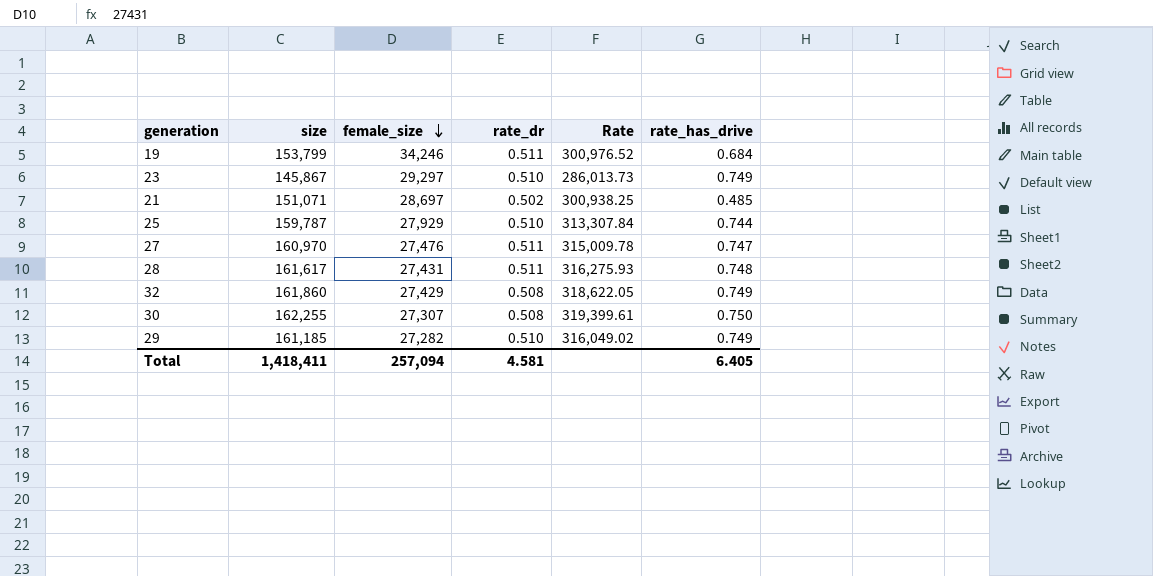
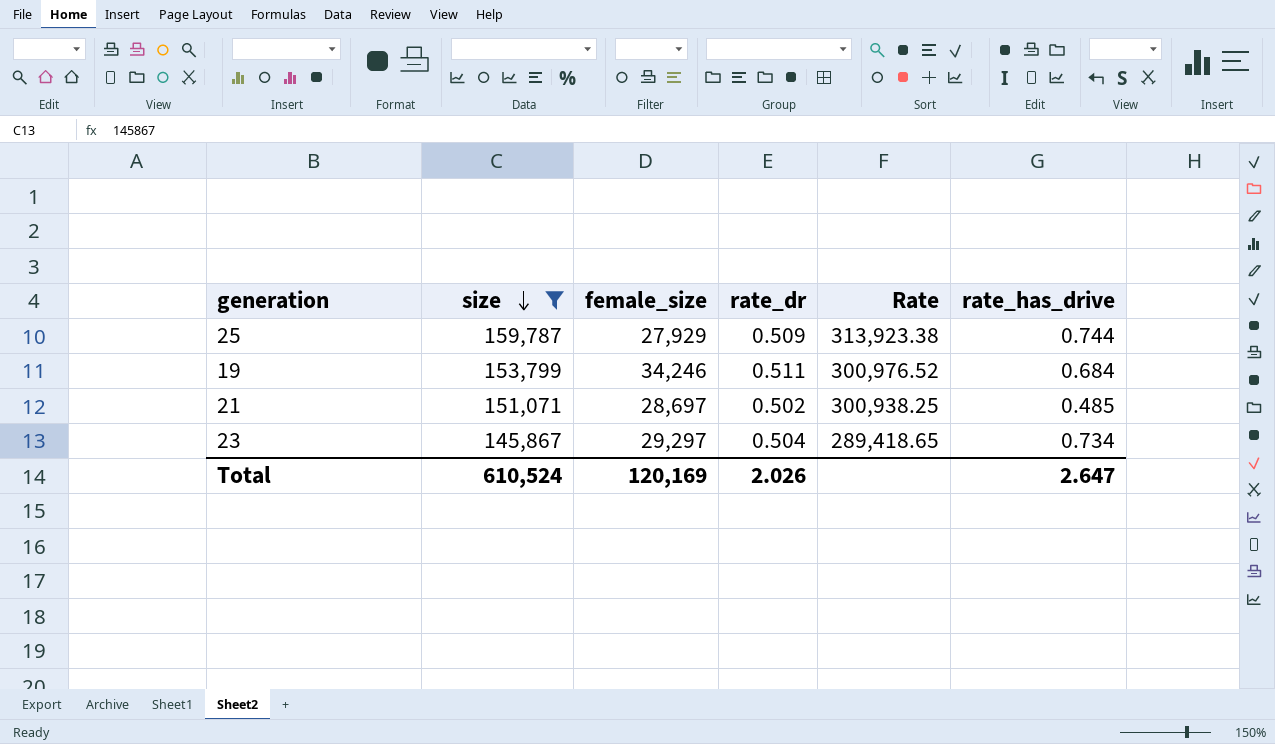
filter: none -> size <= 159,787
row order: female_size descending -> size descending
25 | rate_dr: 0.510 -> 0.509
25 | Rate: 313,307.84 -> 313,923.38
23 | rate_dr: 0.510 -> 0.504
23 | Rate: 286,013.73 -> 289,418.65
23 | rate_has_drive: 0.749 -> 0.734
Total | size: 1,418,411 -> 610,524
Total | female_size: 257,094 -> 120,169
Total | rate_dr: 4.581 -> 2.026
Total | rate_has_drive: 6.405 -> 2.647

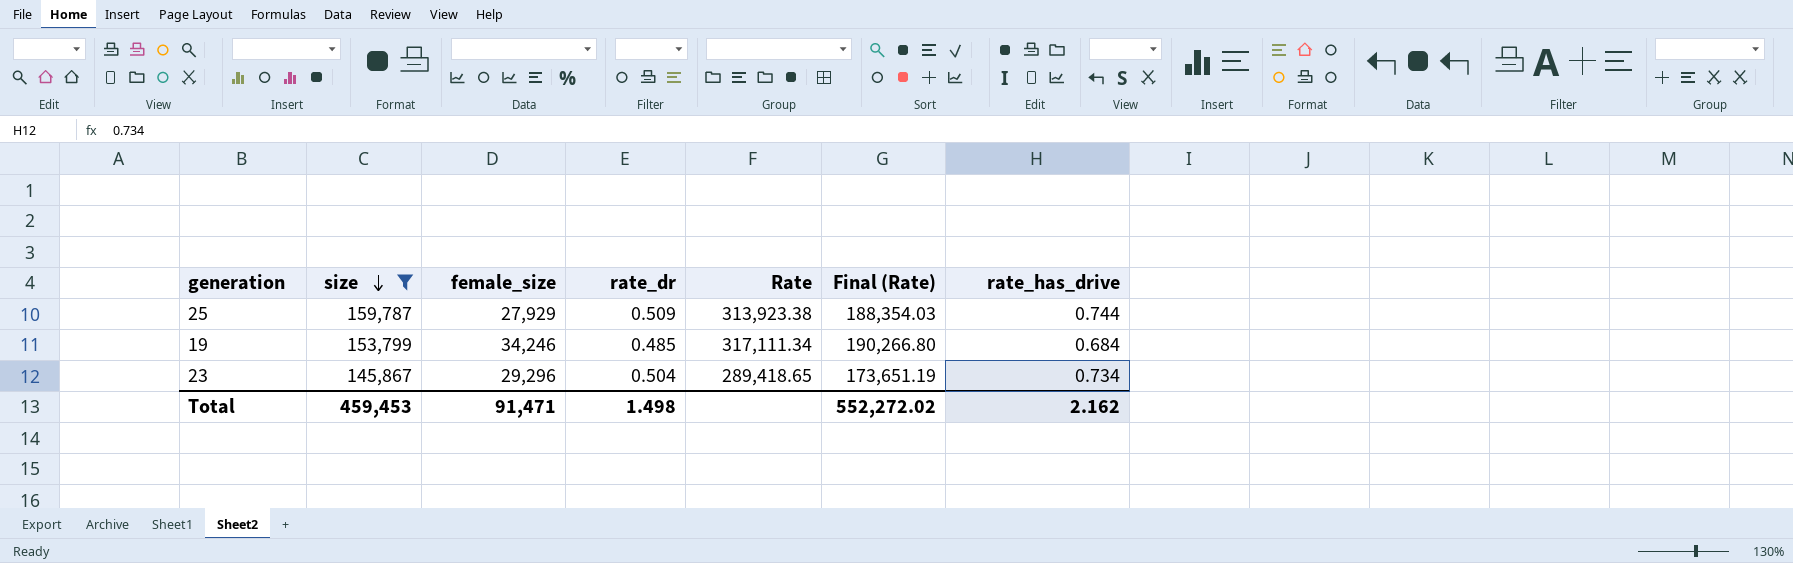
column Final (Rate) | formula: none -> [Rate] * 0.6
row 21: 151,071 | 28,697 | 0.502 | 300,938.25 | 0.485 -> none
19 | rate_dr: 0.511 -> 0.485
19 | Rate: 300,976.52 -> 317,111.34
23 | female_size: 29,297 -> 29,296
Total | size: 610,524 -> 459,453
Total | female_size: 120,169 -> 91,471
Total | rate_dr: 2.026 -> 1.498
Total | rate_has_drive: 2.647 -> 2.162

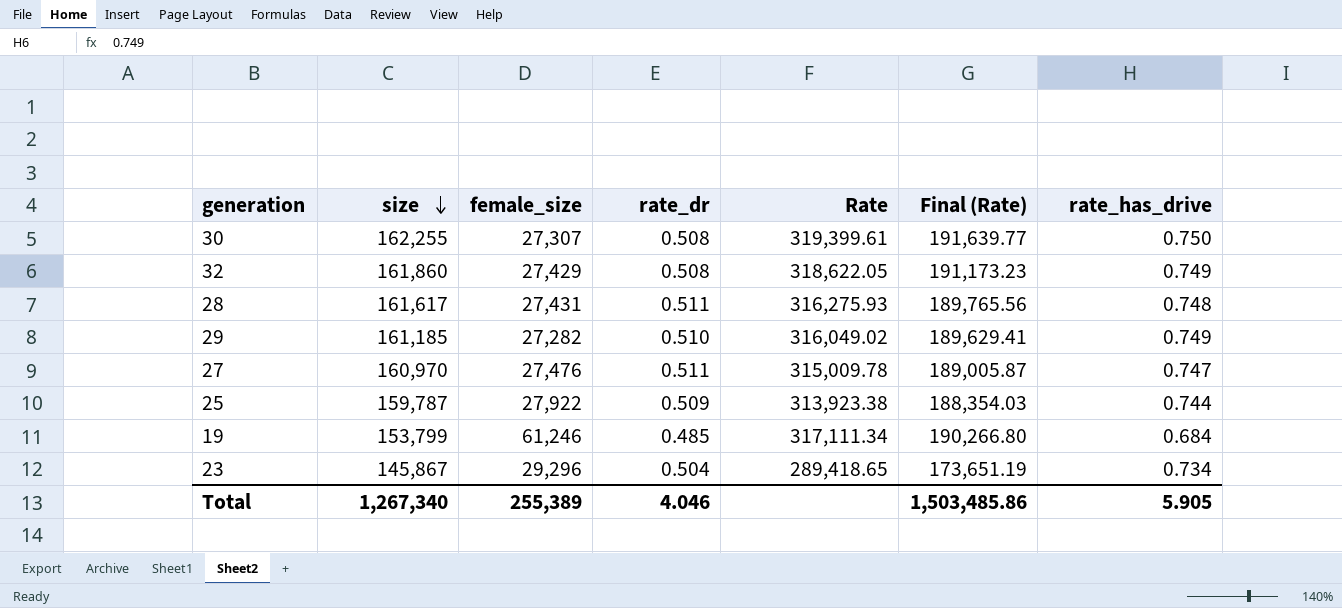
filter: size <= 159,787 -> none
25 | female_size: 27,929 -> 27,922
19 | female_size: 34,246 -> 61,246
Total | size: 459,453 -> 1,267,340
Total | female_size: 91,471 -> 255,389
Total | rate_dr: 1.498 -> 4.046
Total | Final (Rate): 552,272.02 -> 1,503,485.86
Total | rate_has_drive: 2.162 -> 5.905

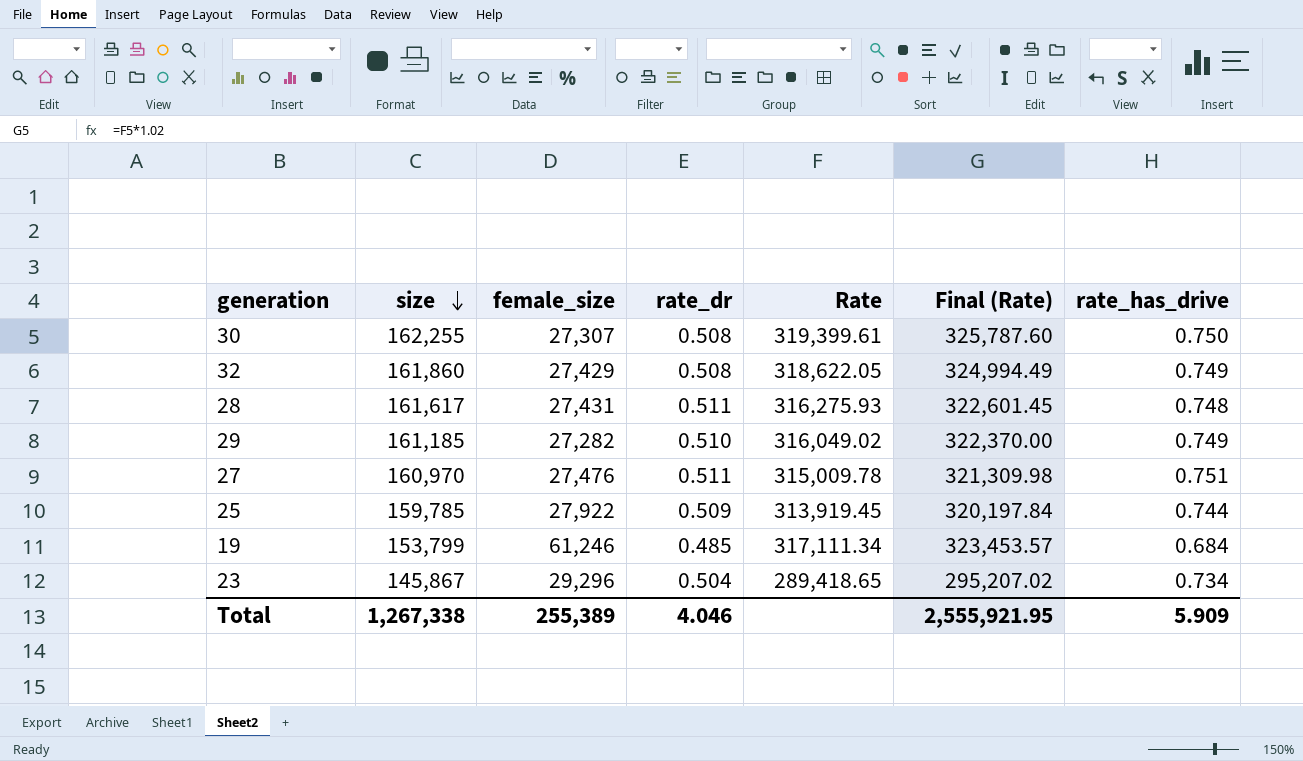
column Final (Rate) | formula: [Rate] * 0.6 -> [Rate] * 1.02
27 | rate_has_drive: 0.747 -> 0.751
25 | size: 159,787 -> 159,785
25 | Rate: 313,923.38 -> 313,919.45
Total | size: 1,267,340 -> 1,267,338
Total | Final (Rate): 1,503,485.86 -> 2,555,921.95
Total | rate_has_drive: 5.905 -> 5.909

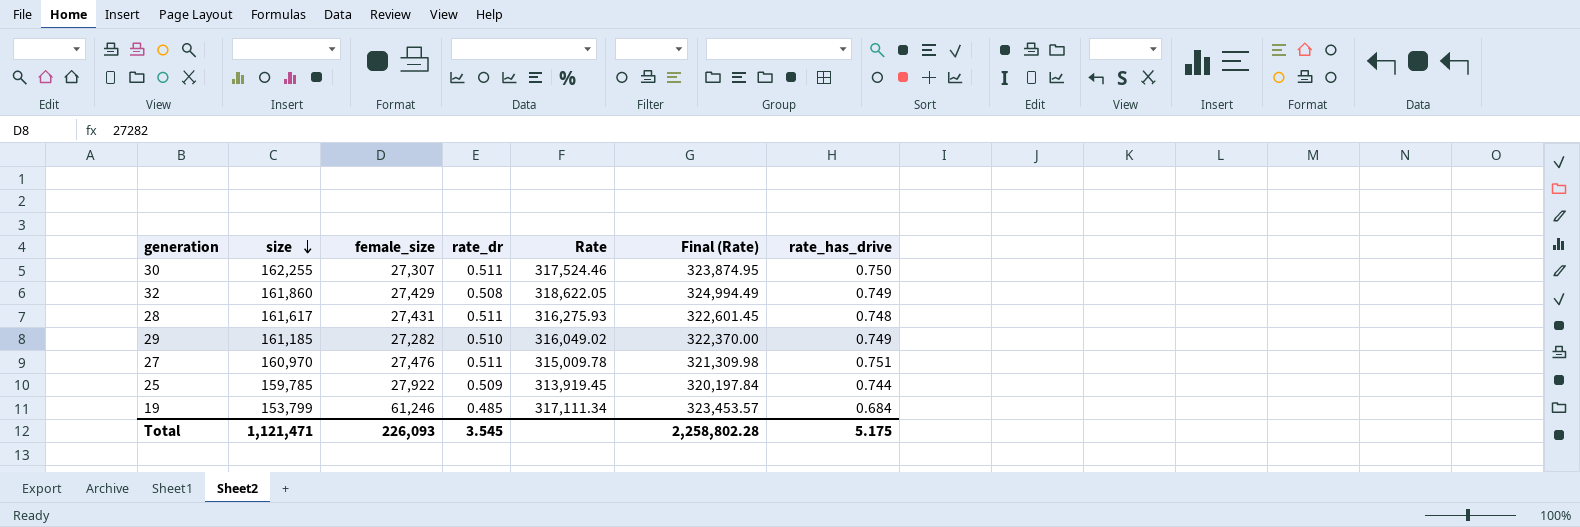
row 23: 145,867 | 29,296 | 0.504 | 289,418.65 | 295,207.02 | 0.734 -> none
30 | rate_dr: 0.508 -> 0.511
30 | Rate: 319,399.61 -> 317,524.46
30 | Final (Rate): 325,787.60 -> 323,874.95
Total | size: 1,267,338 -> 1,121,471
Total | female_size: 255,389 -> 226,093
Total | rate_dr: 4.046 -> 3.545
Total | Final (Rate): 2,555,921.95 -> 2,258,802.28
Total | rate_has_drive: 5.909 -> 5.175

